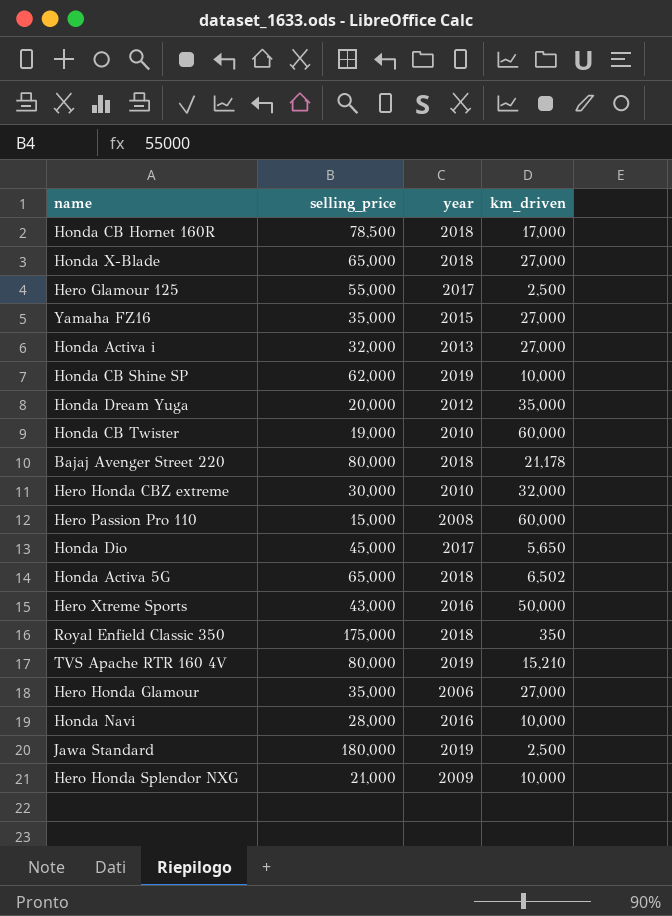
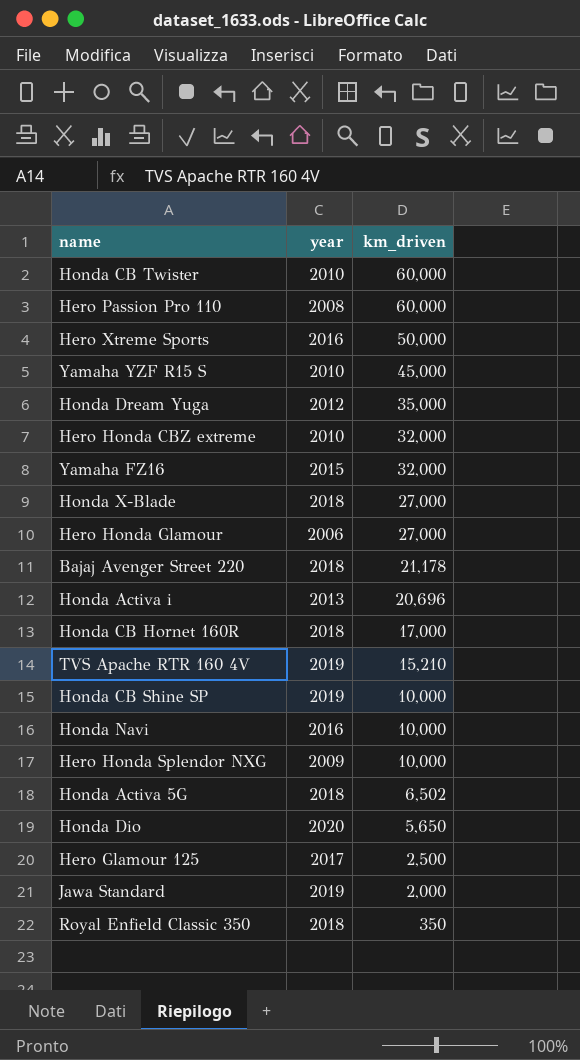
row order: none -> km_driven descending
column selling_price | position: 2 -> none
row Yamaha YZF R15 S: none -> 2010 | 45,000
Yamaha FZ16 | km_driven: 27,000 -> 32,000
Honda Activa i | km_driven: 27,000 -> 20,696
Honda Dio | year: 2017 -> 2020
Jawa Standard | km_driven: 2,500 -> 2,000

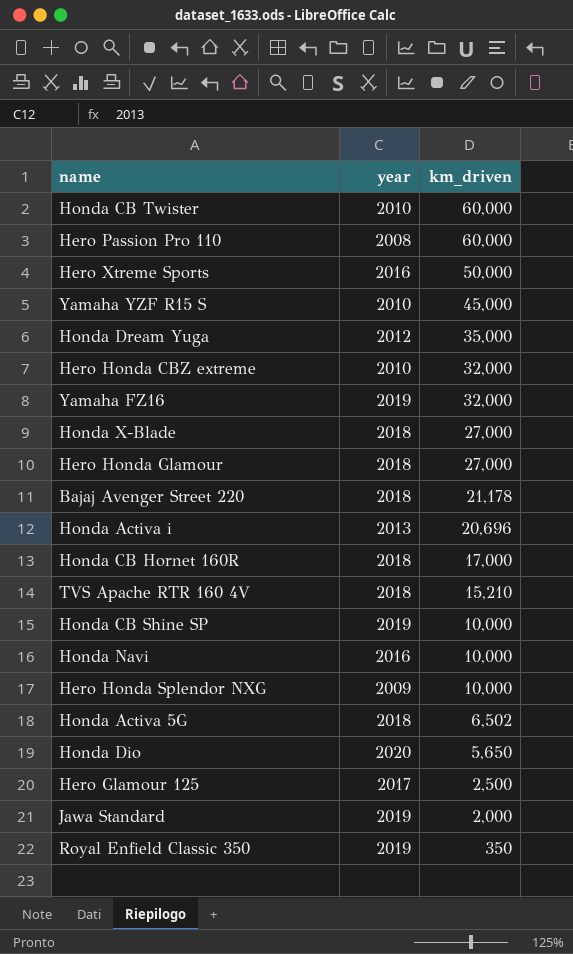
Yamaha FZ16 | year: 2015 -> 2019
Hero Honda Glamour | year: 2006 -> 2018
TVS Apache RTR 160 4V | year: 2019 -> 2018
Royal Enfield Classic 350 | year: 2018 -> 2019

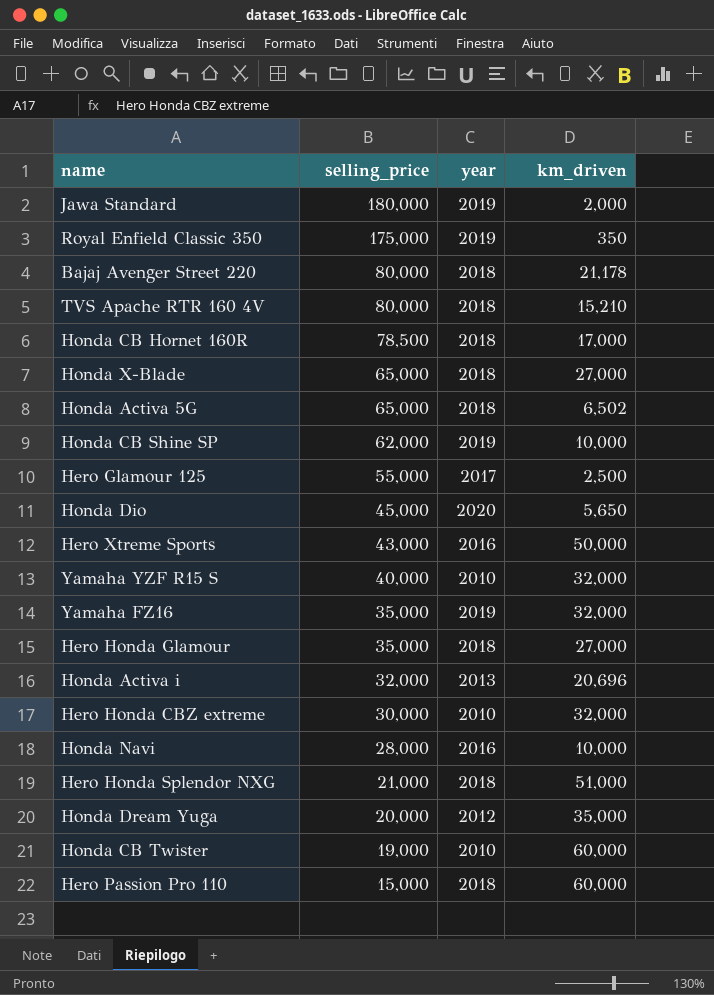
row order: km_driven descending -> selling_price descending
column selling_price | position: none -> 2
Yamaha YZF R15 S | km_driven: 45,000 -> 32,000
Hero Honda Splendor NXG | year: 2009 -> 2018
Hero Honda Splendor NXG | km_driven: 10,000 -> 51,000
Hero Passion Pro 110 | year: 2008 -> 2018

